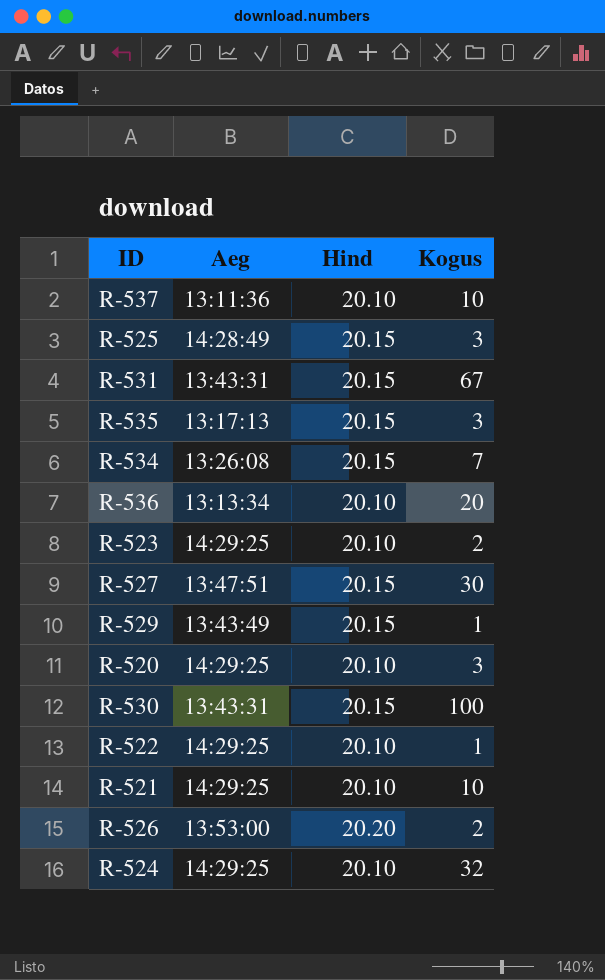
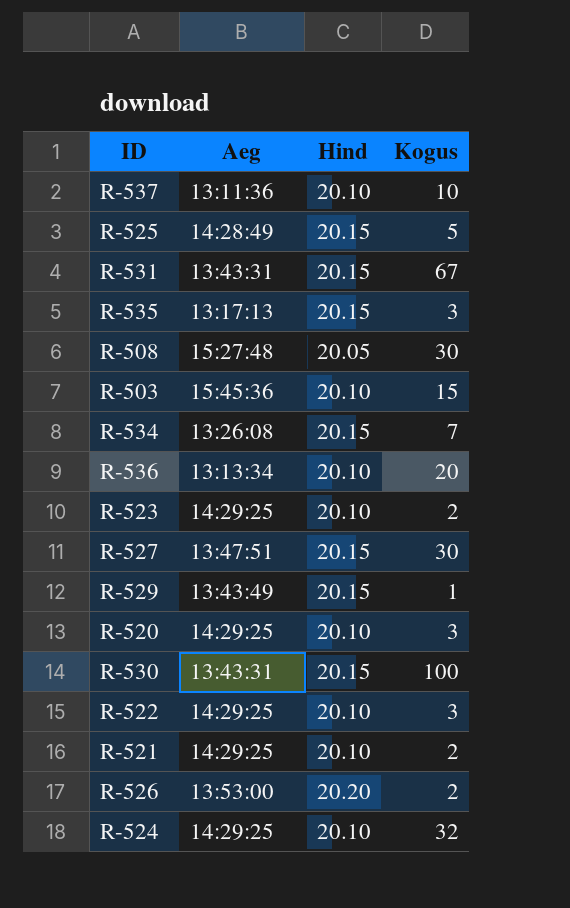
R-525 | Kogus: 3 -> 5
row R-508: none -> 15:27:48 | 20.05 | 30
row R-503: none -> 15:45:36 | 20.10 | 15
R-522 | Kogus: 1 -> 3
R-521 | Kogus: 10 -> 2

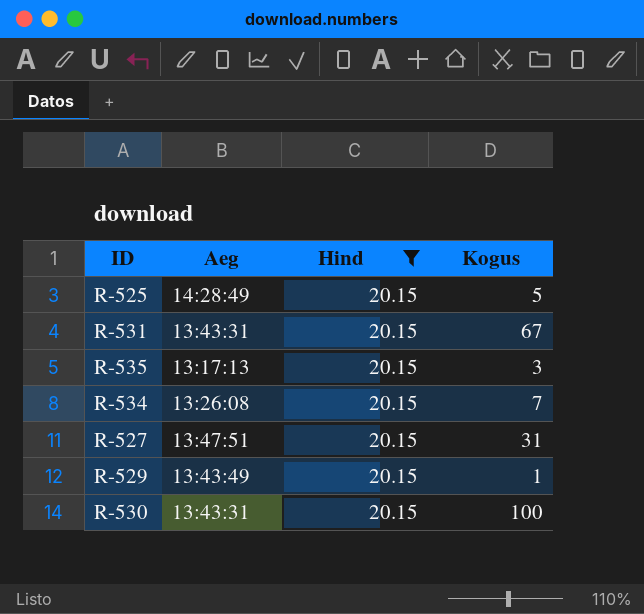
filter: none -> Hind = 20.15
R-527 | Kogus: 30 -> 31

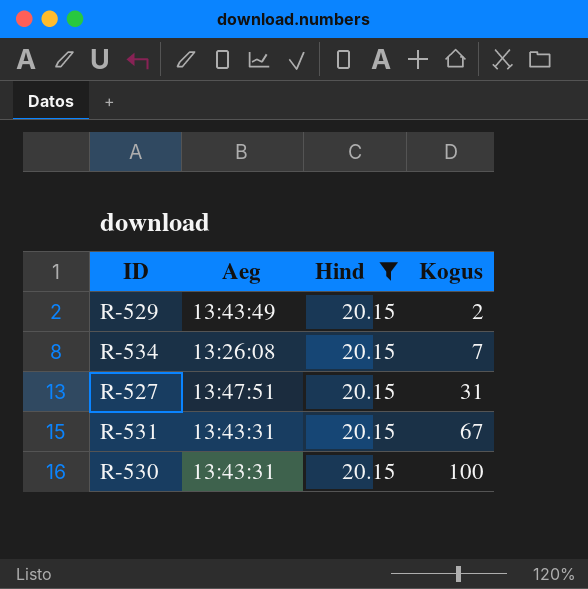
row order: none -> Kogus ascending
row R-525: 14:28:49 | 20.15 | 5 -> none
row R-535: 13:17:13 | 20.15 | 3 -> none
R-529 | Kogus: 1 -> 2

